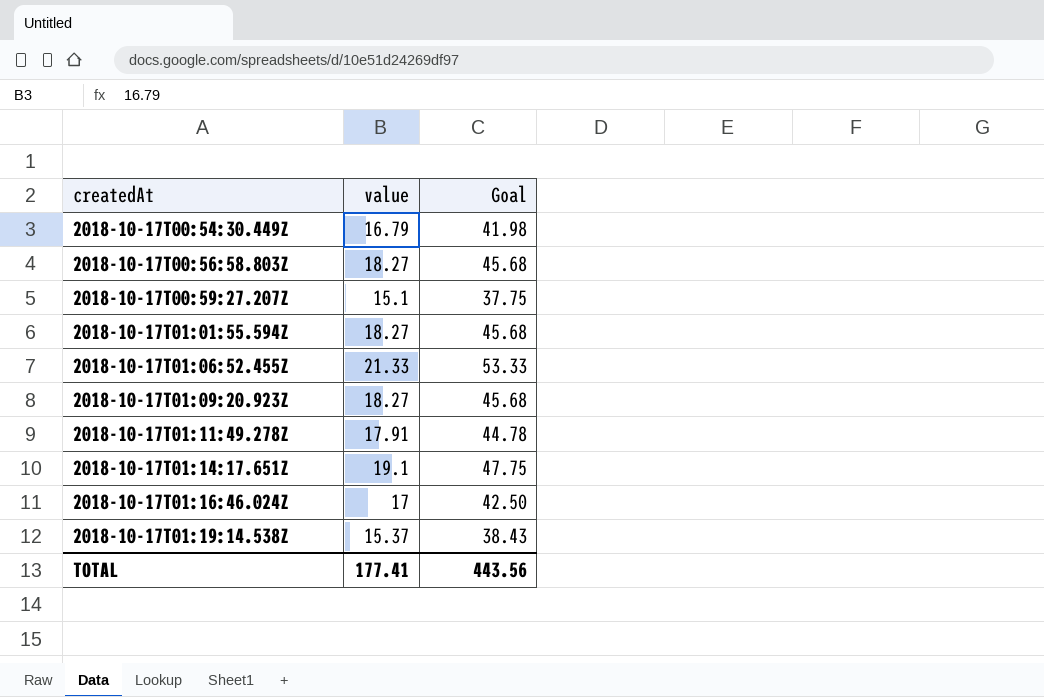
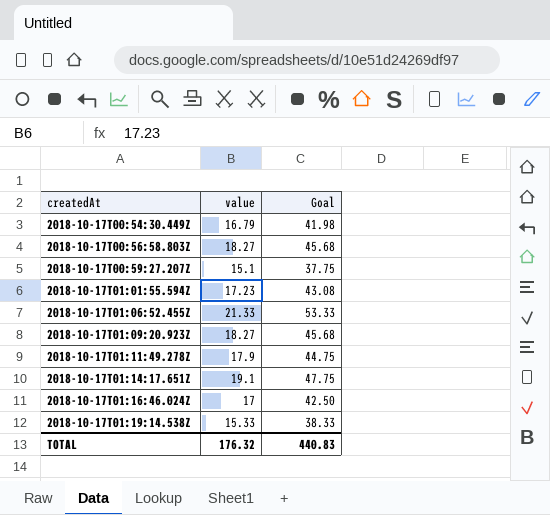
2018-10-17T01:01:55.594Z | value: 18.27 -> 17.23
2018-10-17T01:01:55.594Z | Goal: 45.68 -> 43.08
2018-10-17T01:11:49.278Z | value: 17.91 -> 17.9
2018-10-17T01:11:49.278Z | Goal: 44.78 -> 44.75
2018-10-17T01:19:14.538Z | value: 15.37 -> 15.33
2018-10-17T01:19:14.538Z | Goal: 38.43 -> 38.33
TOTAL | value: 177.41 -> 176.32
TOTAL | Goal: 443.56 -> 440.83

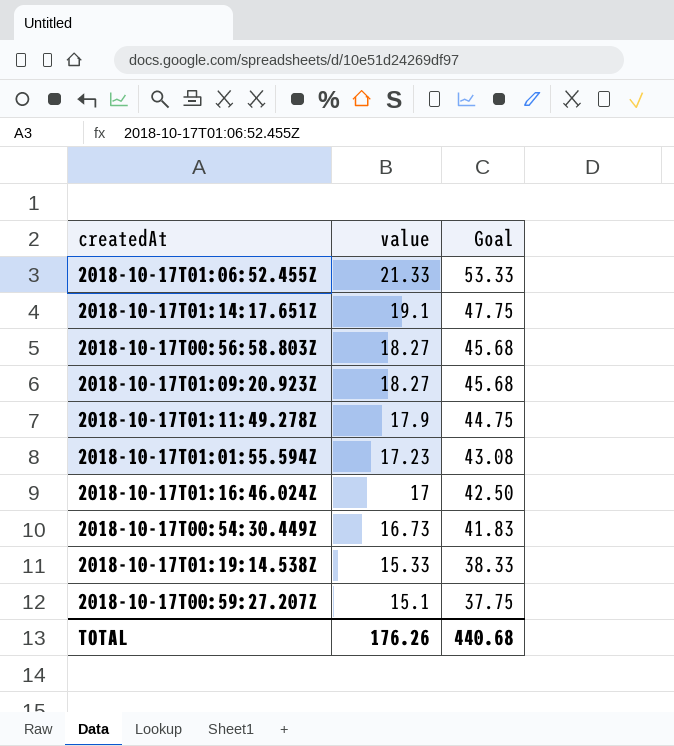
row order: createdAt ascending -> value descending
2018-10-17T00:54:30.449Z | value: 16.79 -> 16.73
2018-10-17T00:54:30.449Z | Goal: 41.98 -> 41.83
TOTAL | value: 176.32 -> 176.26
TOTAL | Goal: 440.83 -> 440.68

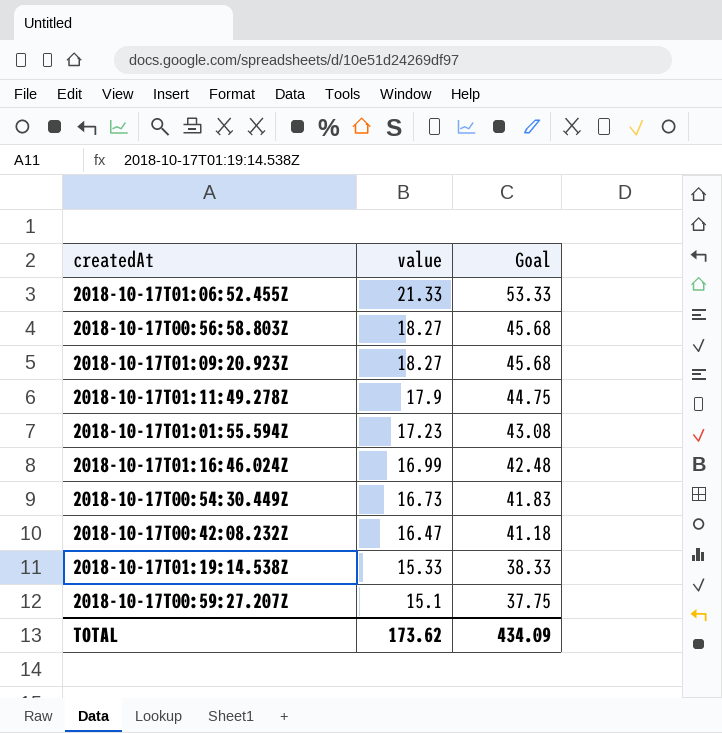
row 2018-10-17T01:14:17.651Z: 19.1 | 47.75 -> none
2018-10-17T01:16:46.024Z | value: 17 -> 16.99
2018-10-17T01:16:46.024Z | Goal: 42.50 -> 42.48
row 2018-10-17T00:42:08.232Z: none -> 16.47 | 41.18
TOTAL | value: 176.26 -> 173.62
TOTAL | Goal: 440.68 -> 434.09

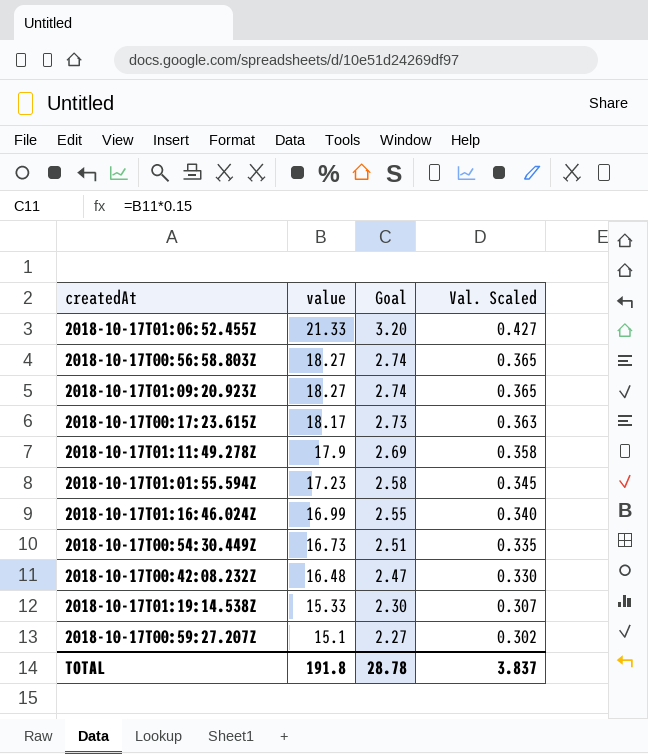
column Goal | formula: [value] * 2.5 -> [value] * 0.15
column Val. Scaled | formula: none -> [value] * 0.02
row 2018-10-17T00:17:23.615Z: none -> 18.17 | 2.73 | 0.363
2018-10-17T00:42:08.232Z | value: 16.47 -> 16.48
TOTAL | value: 173.62 -> 191.8
TOTAL | Goal: 434.09 -> 28.78

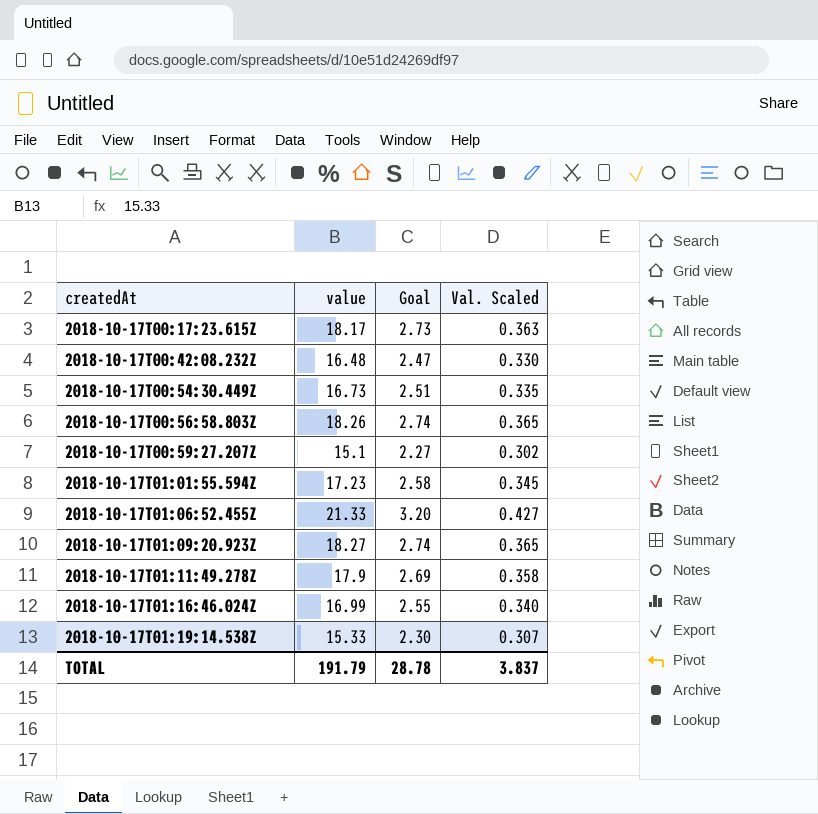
row order: value descending -> createdAt ascending
2018-10-17T00:56:58.803Z | value: 18.27 -> 18.26
TOTAL | value: 191.8 -> 191.79

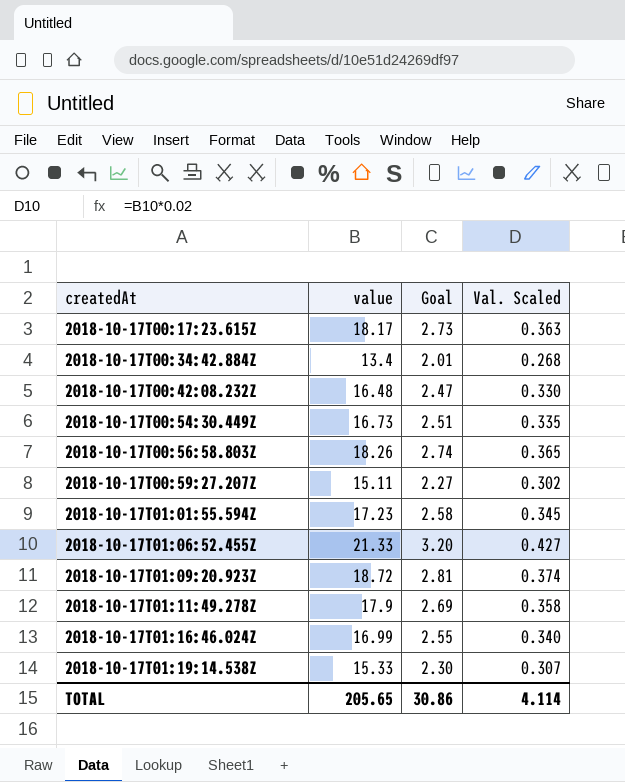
row 2018-10-17T00:34:42.884Z: none -> 13.4 | 2.01 | 0.268
2018-10-17T00:59:27.207Z | value: 15.1 -> 15.11
2018-10-17T01:09:20.923Z | value: 18.27 -> 18.72
2018-10-17T01:09:20.923Z | Goal: 2.74 -> 2.81
2018-10-17T01:09:20.923Z | Val. Scaled: 0.365 -> 0.374
TOTAL | value: 191.79 -> 205.65
TOTAL | Goal: 28.78 -> 30.86
TOTAL | Val. Scaled: 3.837 -> 4.114

